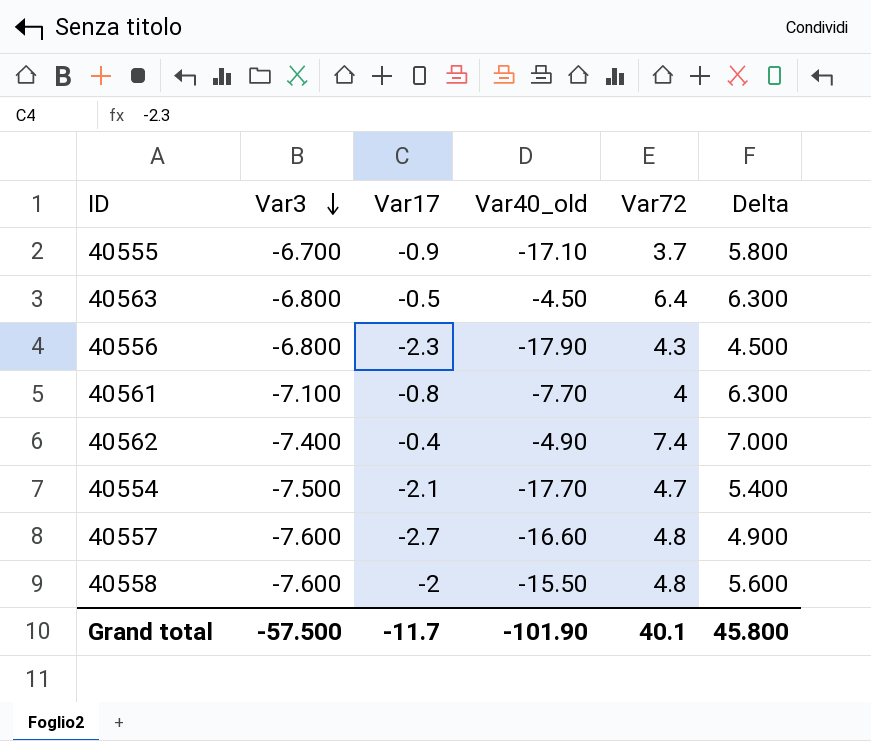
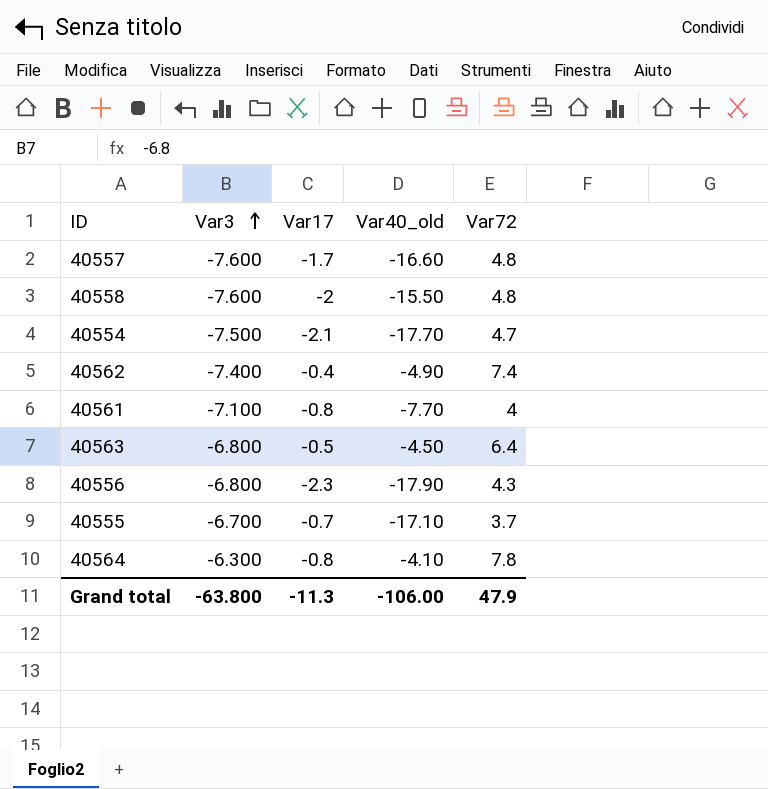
row order: Var3 descending -> Var3 ascending
column Delta | formula: [Var17] - [Var3] -> none
40557 | Var17: -2.7 -> -1.7
40555 | Var17: -0.9 -> -0.7
row 40564: none -> -6.300 | -0.8 | -4.10 | 7.8
Grand total | Var3: -57.500 -> -63.800
Grand total | Var17: -11.7 -> -11.3
Grand total | Var40_old: -101.90 -> -106.00
Grand total | Var72: 40.1 -> 47.9

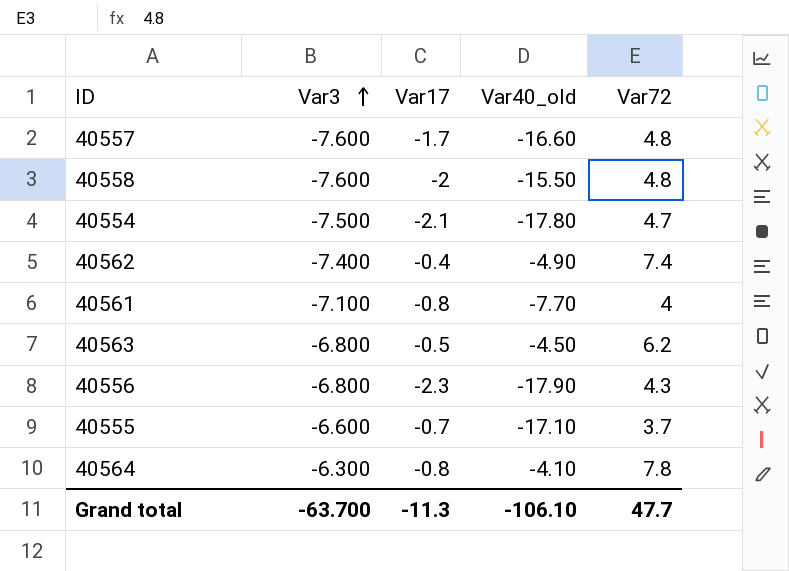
40554 | Var40_old: -17.70 -> -17.80
40563 | Var72: 6.4 -> 6.2
40555 | Var3: -6.700 -> -6.600
Grand total | Var3: -63.800 -> -63.700
Grand total | Var40_old: -106.00 -> -106.10
Grand total | Var72: 47.9 -> 47.7

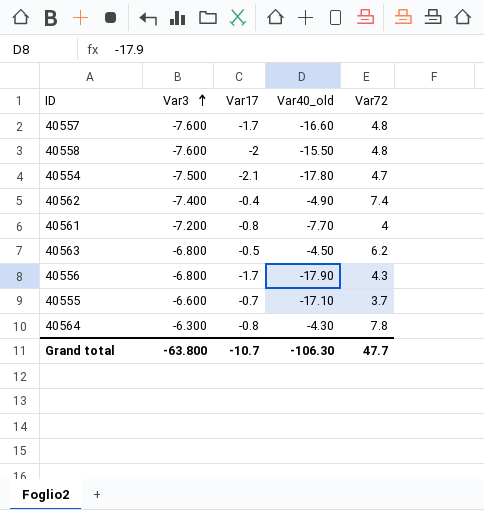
40561 | Var3: -7.100 -> -7.200
40556 | Var17: -2.3 -> -1.7
40564 | Var40_old: -4.10 -> -4.30
Grand total | Var3: -63.700 -> -63.800
Grand total | Var17: -11.3 -> -10.7
Grand total | Var40_old: -106.10 -> -106.30

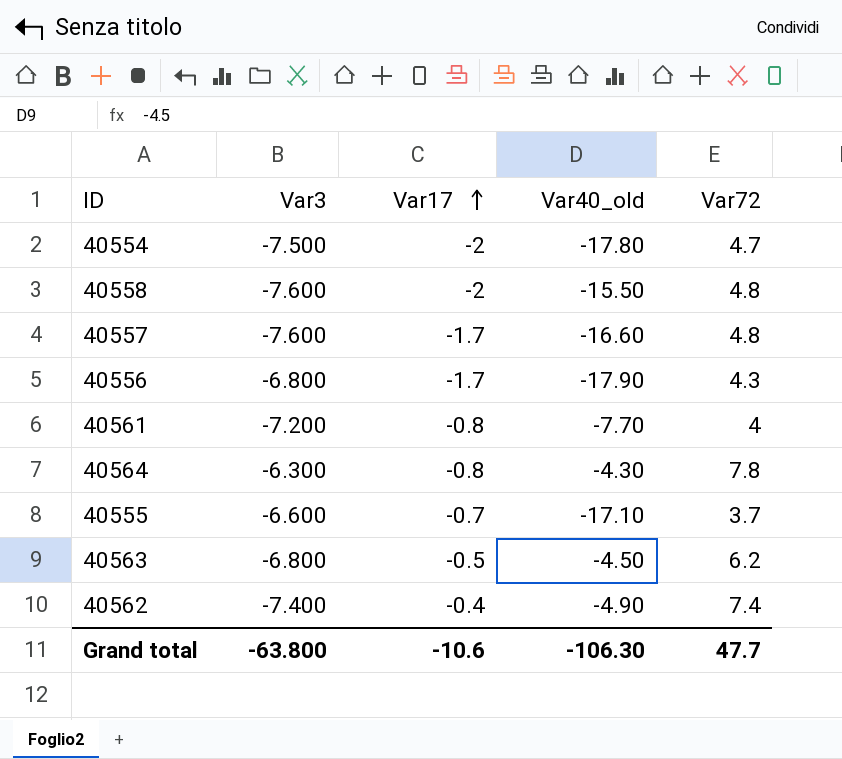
row order: Var3 ascending -> Var17 ascending
40554 | Var17: -2.1 -> -2
Grand total | Var17: -10.7 -> -10.6

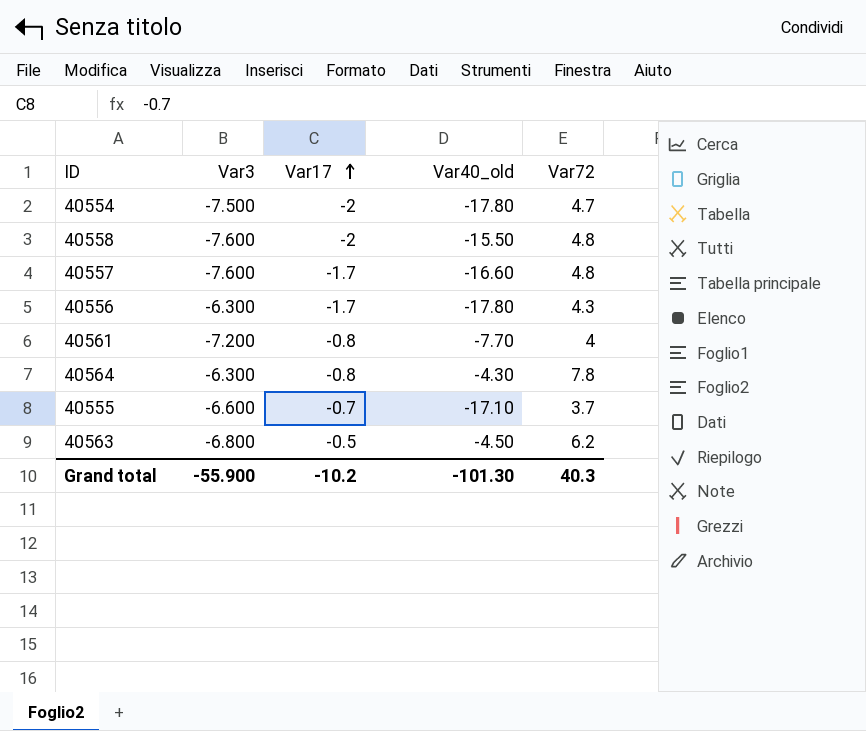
row 40562: -7.400 | -0.4 | -4.90 | 7.4 -> none
40556 | Var3: -6.800 -> -6.300
40556 | Var40_old: -17.90 -> -17.80
Grand total | Var3: -63.800 -> -55.900
Grand total | Var17: -10.6 -> -10.2
Grand total | Var40_old: -106.30 -> -101.30
Grand total | Var72: 47.7 -> 40.3

